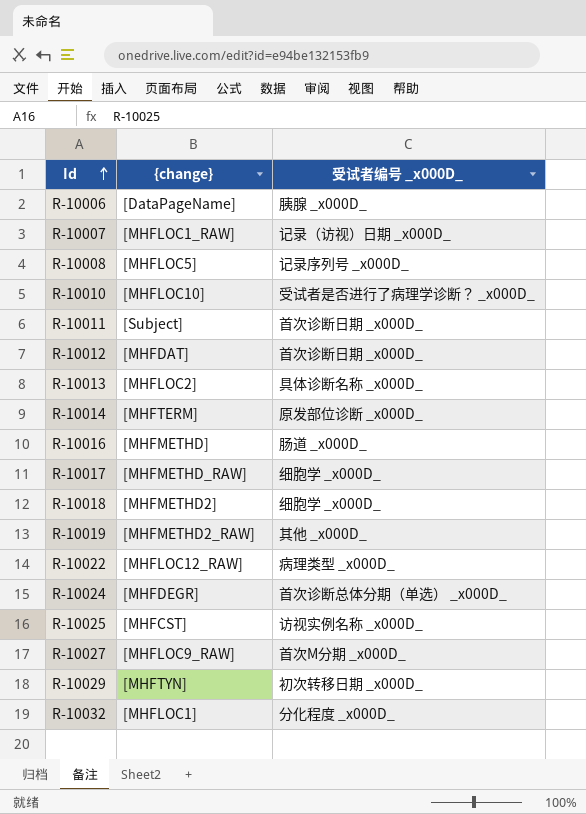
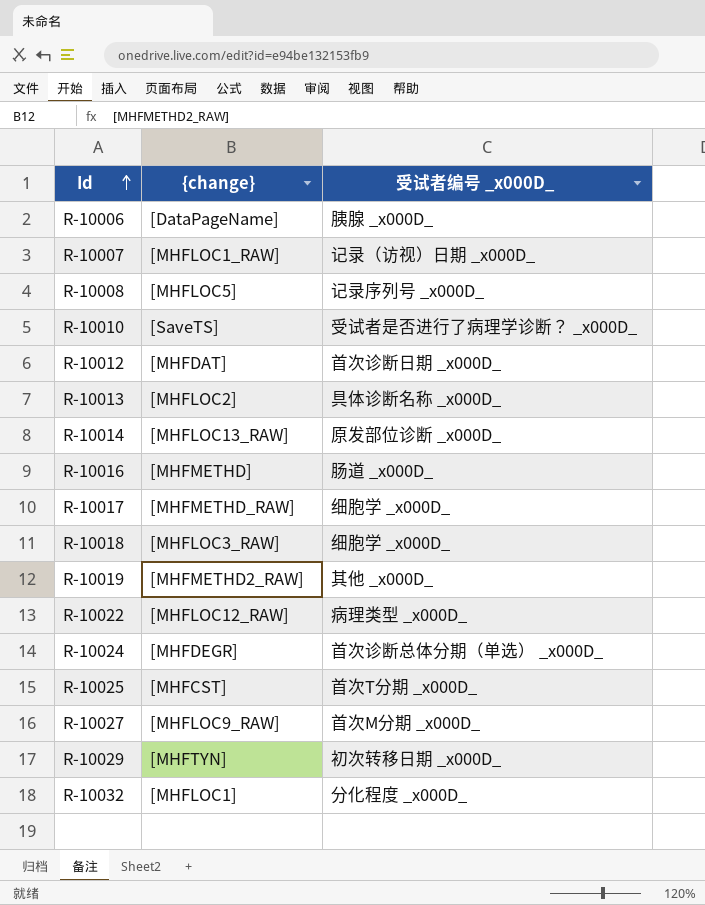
row R-10011: [Subject] | 首次诊断日期 _x000D_ -> none
R-10010 | {change}: [MHFLOC10] -> [SaveTS]
R-10014 | {change}: [MHFTERM] -> [MHFLOC13_RAW]
R-10018 | {change}: [MHFMETHD2] -> [MHFLOC3_RAW]
R-10025 | 受试者编号 _x000D_: 访视实例名称 _x000D_ -> 首次T分期 _x000D_

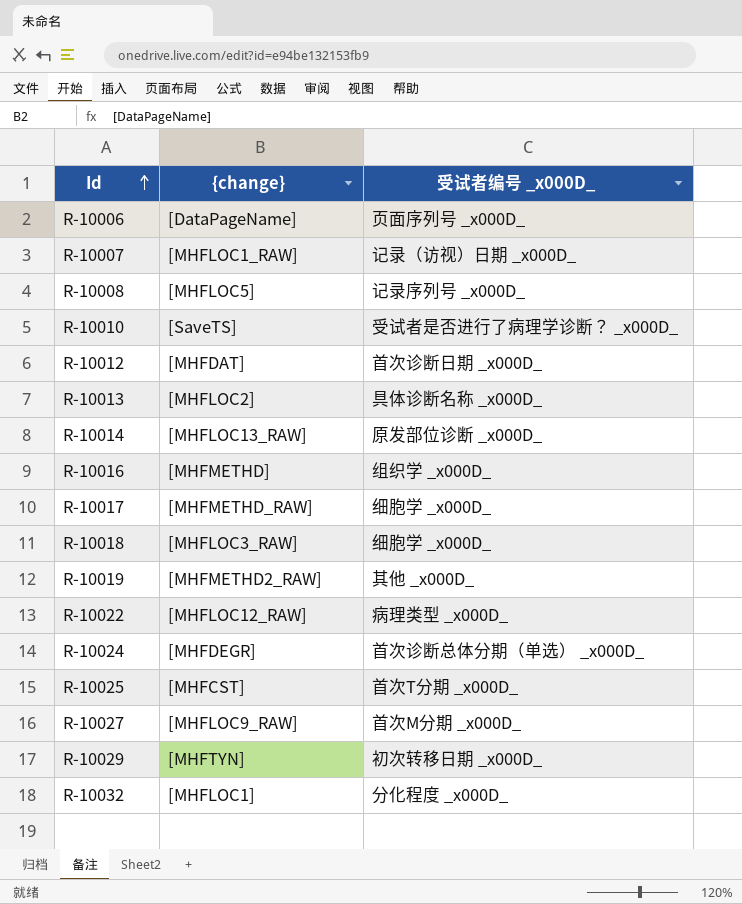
R-10006 | 受试者编号 _x000D_: 胰腺 _x000D_ -> 页面序列号 _x000D_
R-10016 | 受试者编号 _x000D_: 肠道 _x000D_ -> 组织学 _x000D_

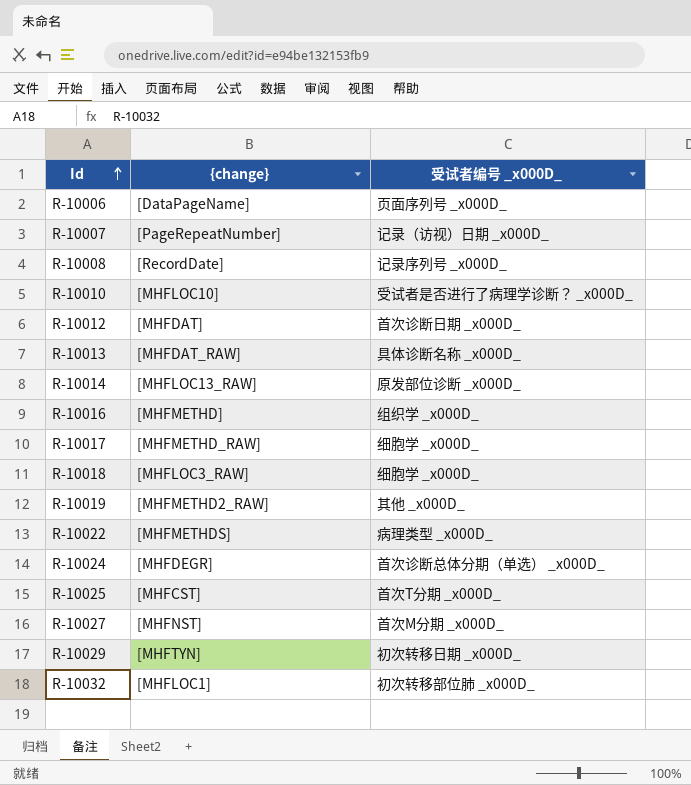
R-10007 | {change}: [MHFLOC1_RAW] -> [PageRepeatNumber]
R-10008 | {change}: [MHFLOC5] -> [RecordDate]
R-10010 | {change}: [SaveTS] -> [MHFLOC10]
R-10013 | {change}: [MHFLOC2] -> [MHFDAT_RAW]
R-10022 | {change}: [MHFLOC12_RAW] -> [MHFMETHDS]
R-10027 | {change}: [MHFLOC9_RAW] -> [MHFNST]
R-10032 | 受试者编号 _x000D_: 分化程度 _x000D_ -> 初次转移部位肺 _x000D_

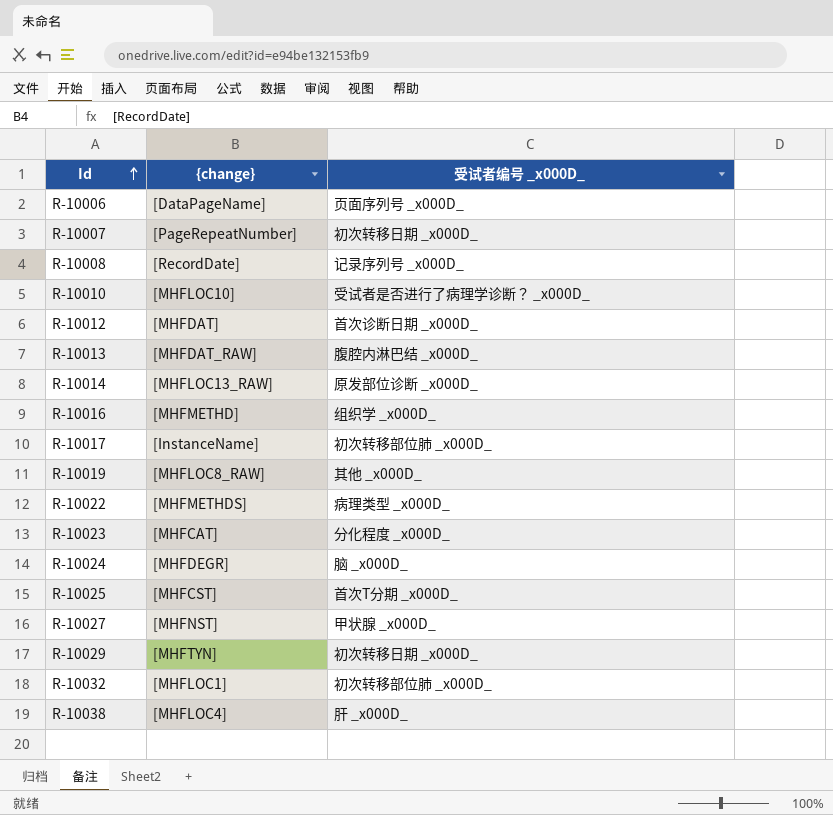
row R-10018: [MHFLOC3_RAW] | 细胞学 _x000D_ -> none
R-10007 | 受试者编号 _x000D_: 记录（访视）日期 _x000D_ -> 初次转移日期 _x000D_
R-10013 | 受试者编号 _x000D_: 具体诊断名称 _x000D_ -> 腹腔内淋巴结 _x000D_
R-10017 | {change}: [MHFMETHD_RAW] -> [InstanceName]
R-10017 | 受试者编号 _x000D_: 细胞学 _x000D_ -> 初次转移部位肺 _x000D_
R-10019 | {change}: [MHFMETHD2_RAW] -> [MHFLOC8_RAW]
row R-10023: none -> [MHFCAT] | 分化程度 _x000D_
R-10024 | 受试者编号 _x000D_: 首次诊断总体分期（单选） _x000D_ -> 脑 _x000D_
R-10027 | 受试者编号 _x000D_: 首次M分期 _x000D_ -> 甲状腺 _x000D_
row R-10038: none -> [MHFLOC4] | 肝 _x000D_

